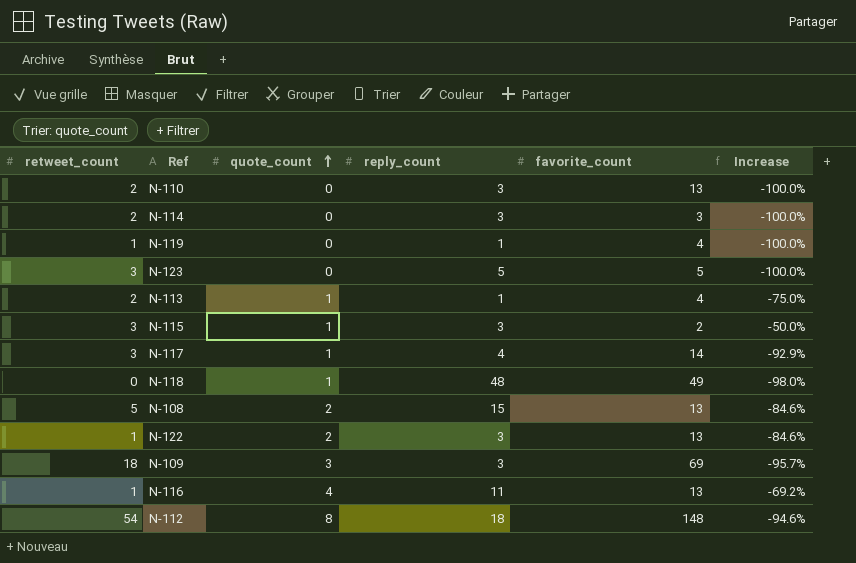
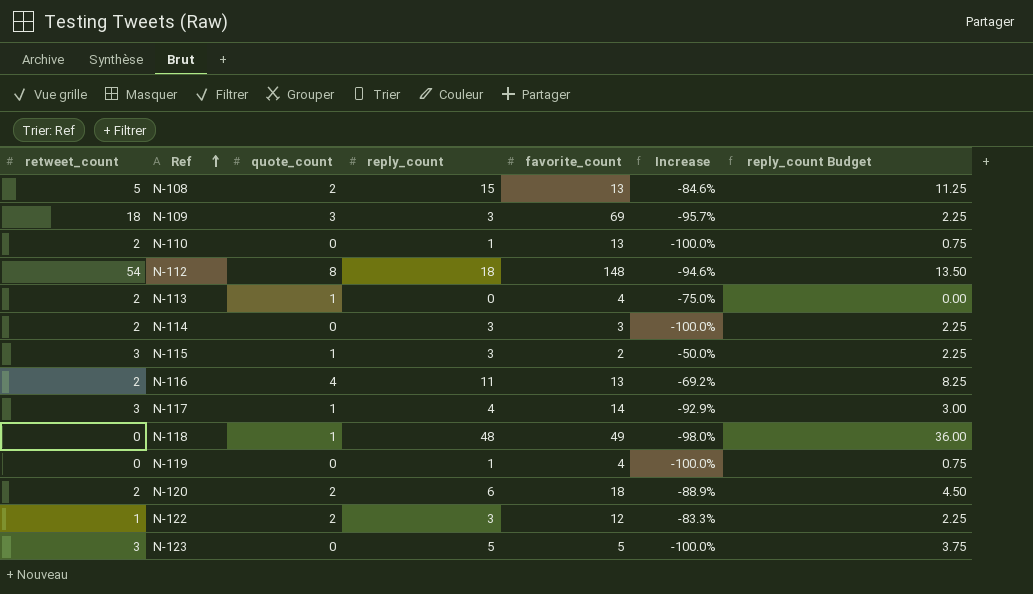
row order: quote_count ascending -> Ref ascending
column reply_count Budget | formula: none -> [reply_count] * 0.75
N-110 | reply_count: 3 -> 1
N-113 | reply_count: 1 -> 0
N-116 | retweet_count: 1 -> 2
N-119 | retweet_count: 1 -> 0
row N-120: none -> 2 | 2 | 6 | 18 | -88.9% | 4.50
N-122 | favorite_count: 13 -> 12
N-122 | Increase: -84.6% -> -83.3%

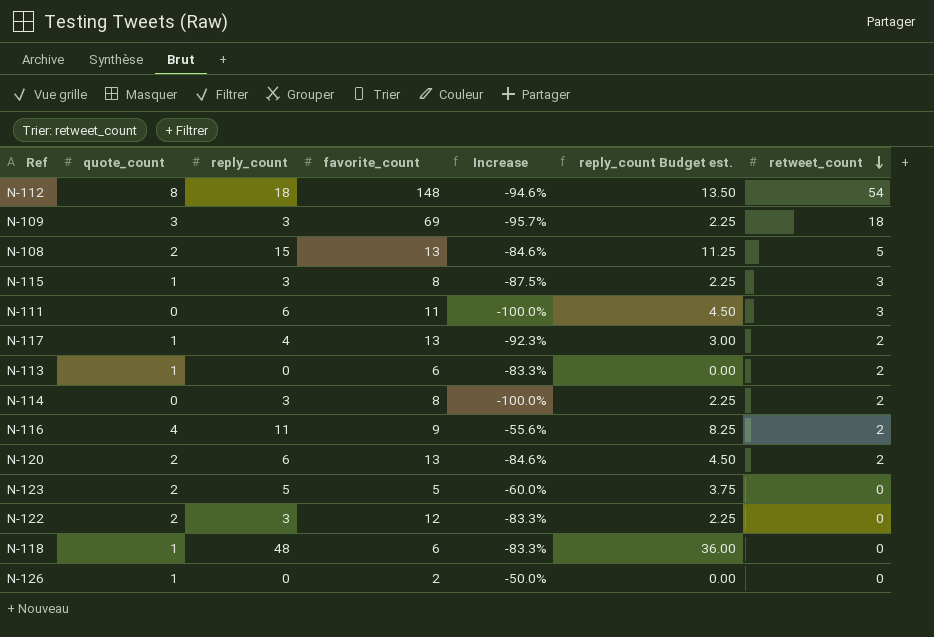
row order: Ref ascending -> retweet_count descending
column name: reply_count Budget -> reply_count Budget est.
column retweet_count | position: 1 -> 7
row N-110: 2 | 0 | 1 | 13 | -100.0% | 0.75 -> none
row N-119: 0 | 0 | 1 | 4 | -100.0% | 0.75 -> none
N-115 | favorite_count: 2 -> 8
N-115 | Increase: -50.0% -> -87.5%
row N-111: none -> 0 | 6 | 11 | -100.0% | 4.50 | 3
N-117 | favorite_count: 14 -> 13
N-117 | Increase: -92.9% -> -92.3%
N-117 | retweet_count: 3 -> 2
N-113 | favorite_count: 4 -> 6
N-113 | Increase: -75.0% -> -83.3%
N-114 | favorite_count: 3 -> 8
N-116 | favorite_count: 13 -> 9
N-116 | Increase: -69.2% -> -55.6%
N-120 | favorite_count: 18 -> 13
N-120 | Increase: -88.9% -> -84.6%
N-123 | quote_count: 0 -> 2
N-123 | Increase: -100.0% -> -60.0%
N-123 | retweet_count: 3 -> 0
N-122 | retweet_count: 1 -> 0
N-118 | favorite_count: 49 -> 6
N-118 | Increase: -98.0% -> -83.3%
row N-126: none -> 1 | 0 | 2 | -50.0% | 0.00 | 0

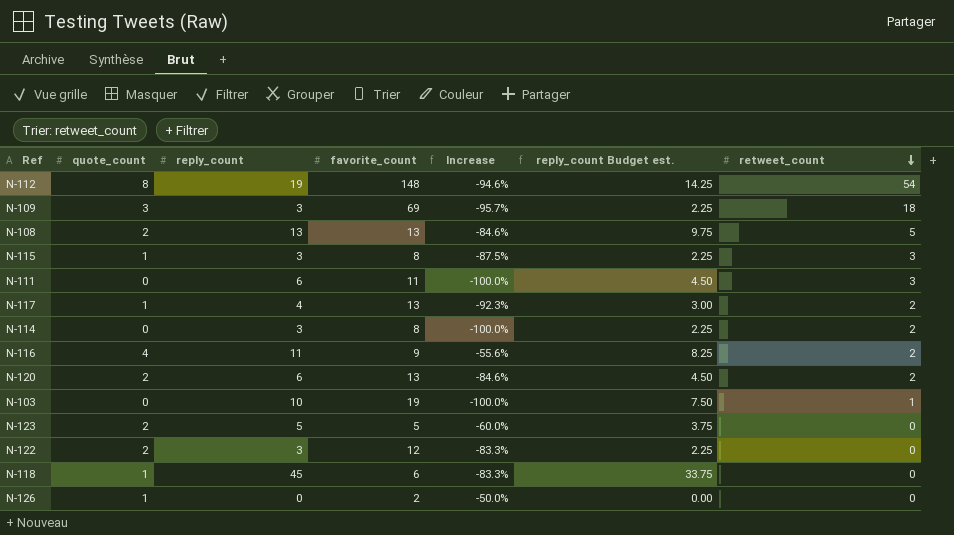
row N-113: 1 | 0 | 6 | -83.3% | 0.00 | 2 -> none
N-112 | reply_count: 18 -> 19
N-112 | reply_count Budget est.: 13.50 -> 14.25
N-108 | reply_count: 15 -> 13
N-108 | reply_count Budget est.: 11.25 -> 9.75
row N-103: none -> 0 | 10 | 19 | -100.0% | 7.50 | 1
N-118 | reply_count: 48 -> 45
N-118 | reply_count Budget est.: 36.00 -> 33.75

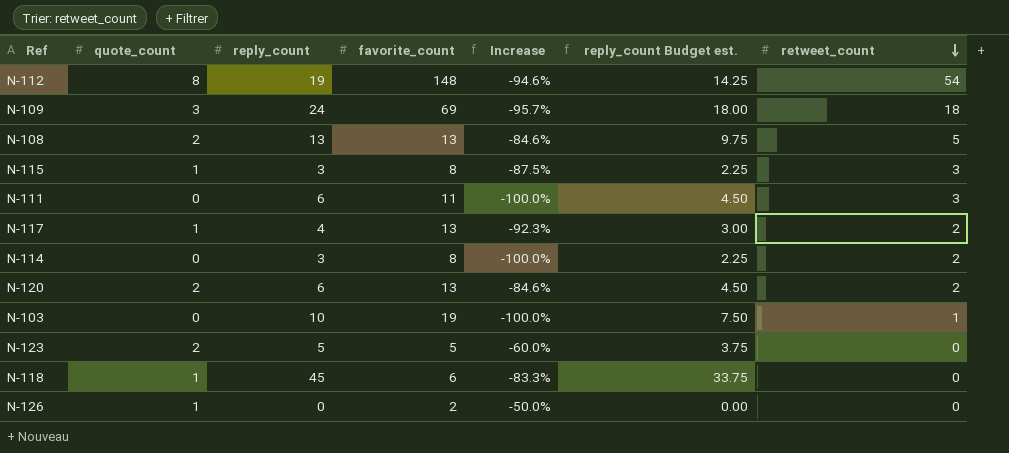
row N-116: 4 | 11 | 9 | -55.6% | 8.25 | 2 -> none
row N-122: 2 | 3 | 12 | -83.3% | 2.25 | 0 -> none
N-109 | reply_count: 3 -> 24
N-109 | reply_count Budget est.: 2.25 -> 18.00

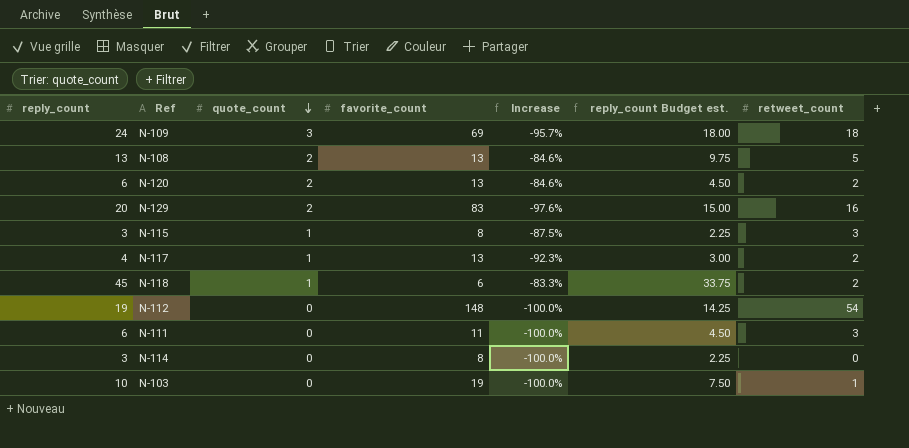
row order: retweet_count descending -> quote_count descending
column reply_count | position: 3 -> 1
row N-123: 2 | 5 | 5 | -60.0% | 3.75 | 0 -> none
row N-126: 1 | 0 | 2 | -50.0% | 0.00 | 0 -> none
row N-129: none -> 20 | 2 | 83 | -97.6% | 15.00 | 16
N-118 | retweet_count: 0 -> 2
N-112 | quote_count: 8 -> 0
N-112 | Increase: -94.6% -> -100.0%
N-114 | retweet_count: 2 -> 0

